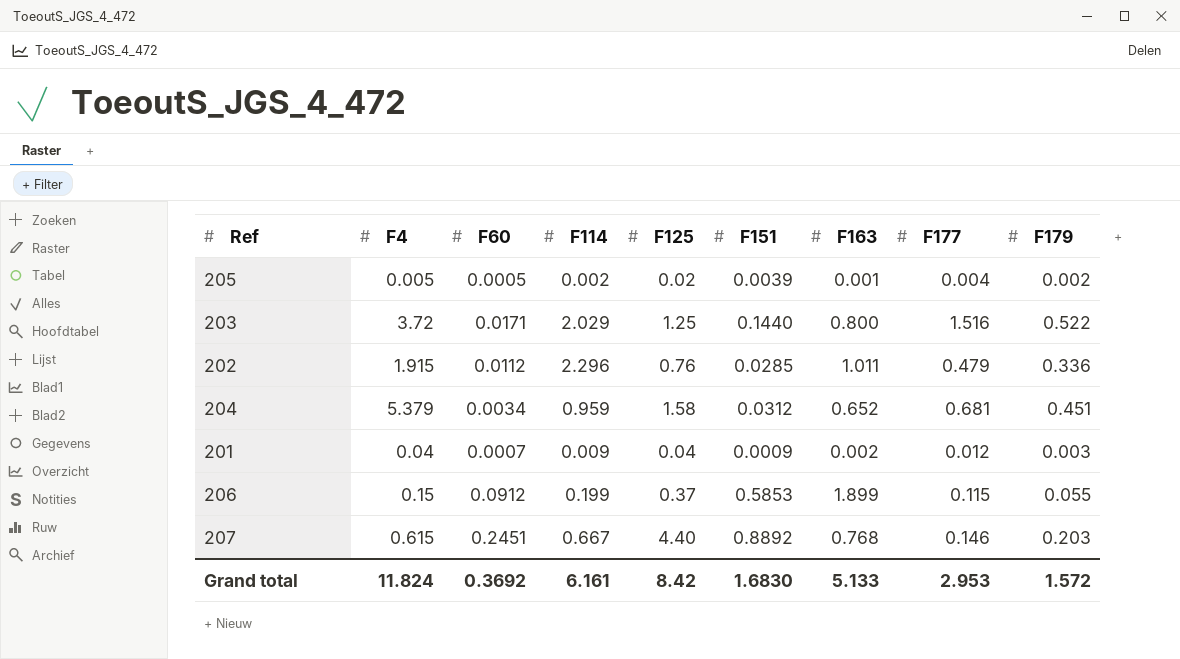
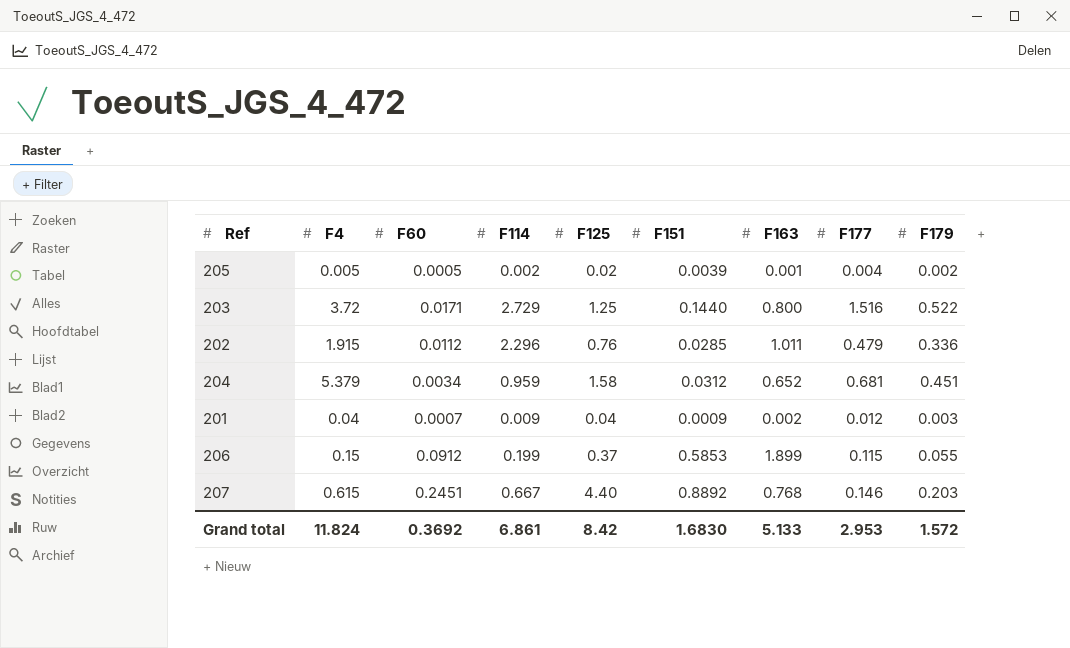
203 | F114: 2.029 -> 2.729
Grand total | F114: 6.161 -> 6.861

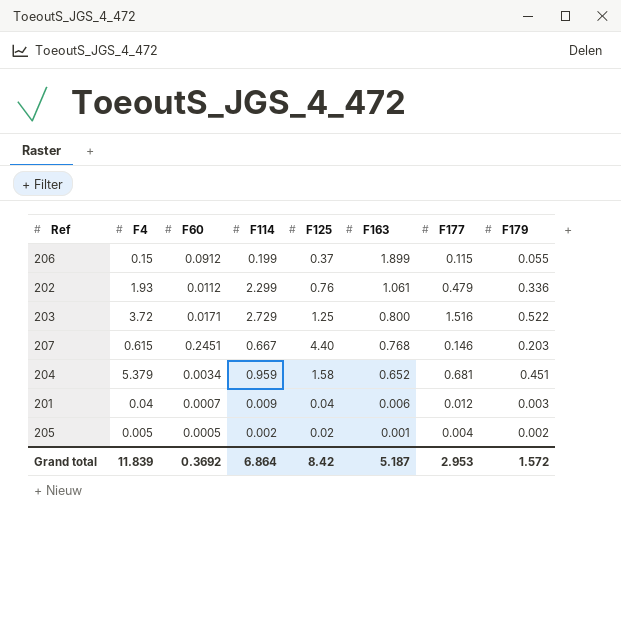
row order: none -> F163 descending
column F151 | position: 6 -> none
202 | F4: 1.915 -> 1.93
202 | F114: 2.296 -> 2.299
202 | F163: 1.011 -> 1.061
201 | F163: 0.002 -> 0.006
Grand total | F4: 11.824 -> 11.839
Grand total | F114: 6.861 -> 6.864
Grand total | F163: 5.133 -> 5.187

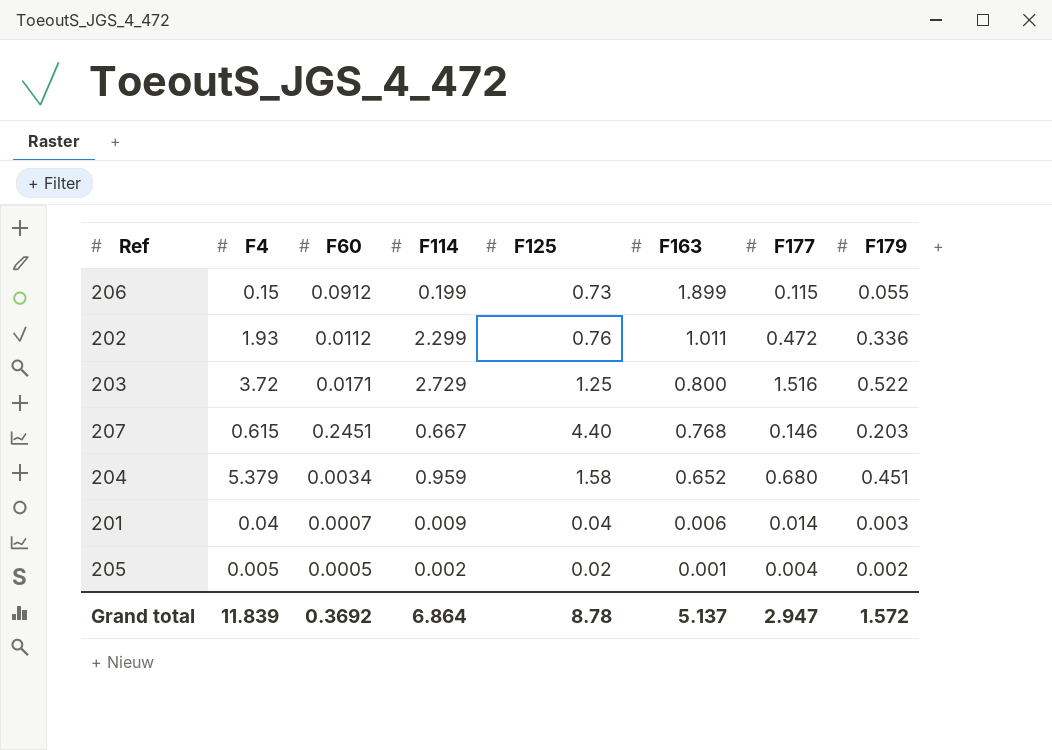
206 | F125: 0.37 -> 0.73
202 | F163: 1.061 -> 1.011
202 | F177: 0.479 -> 0.472
204 | F177: 0.681 -> 0.680
201 | F177: 0.012 -> 0.014
Grand total | F125: 8.42 -> 8.78
Grand total | F163: 5.187 -> 5.137
Grand total | F177: 2.953 -> 2.947

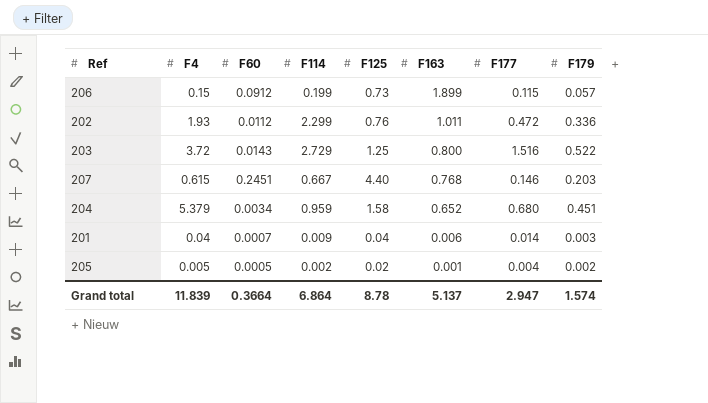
206 | F179: 0.055 -> 0.057
203 | F60: 0.0171 -> 0.0143
Grand total | F60: 0.3692 -> 0.3664
Grand total | F179: 1.572 -> 1.574

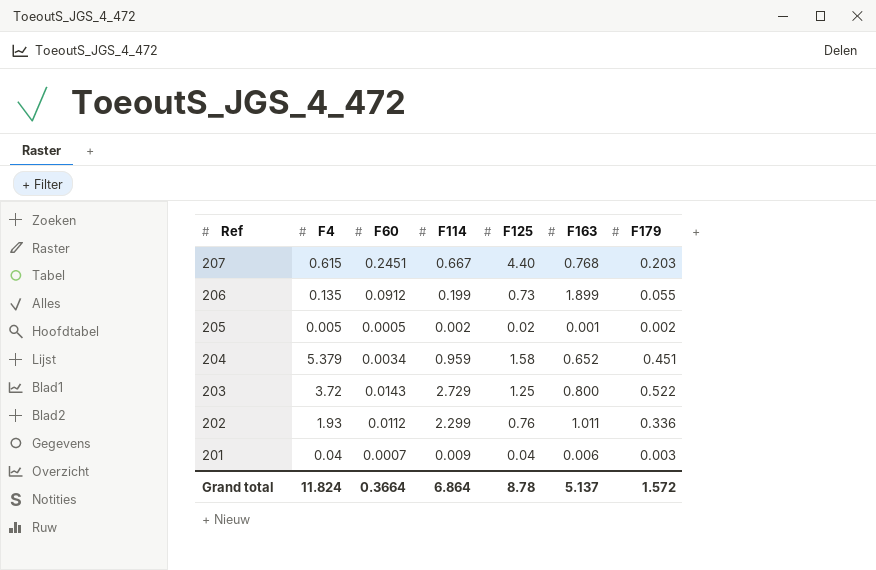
row order: F163 descending -> Ref descending
column F177 | position: 7 -> none
206 | F4: 0.15 -> 0.135
206 | F179: 0.057 -> 0.055
Grand total | F4: 11.839 -> 11.824
Grand total | F179: 1.574 -> 1.572

